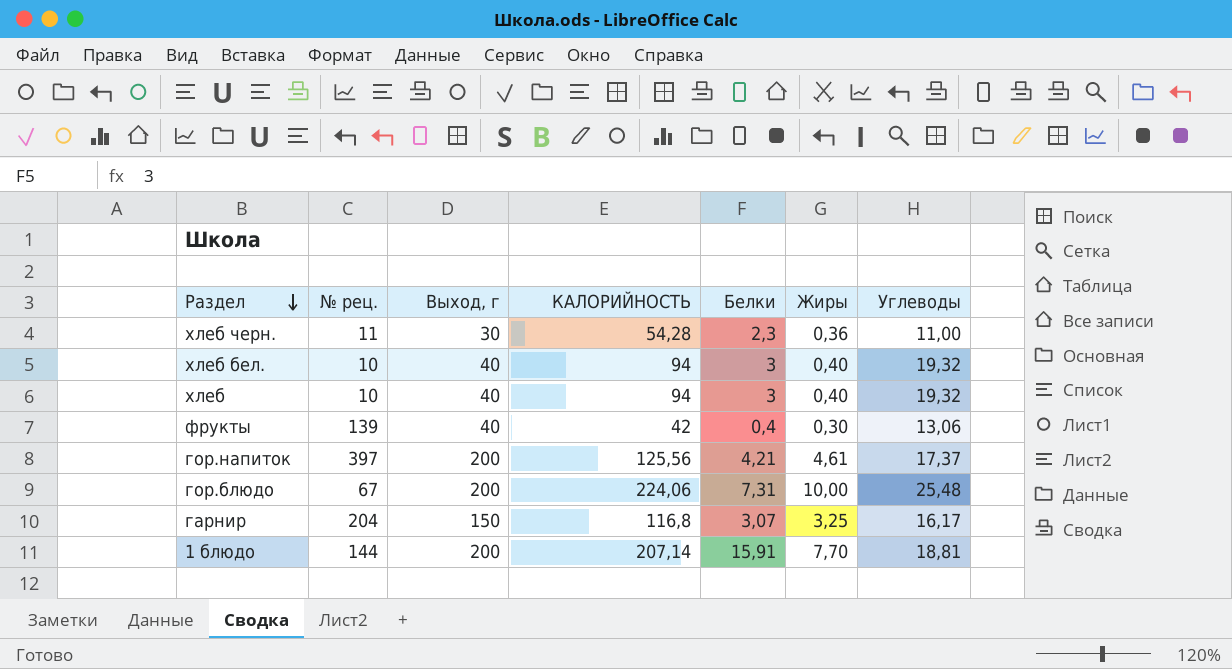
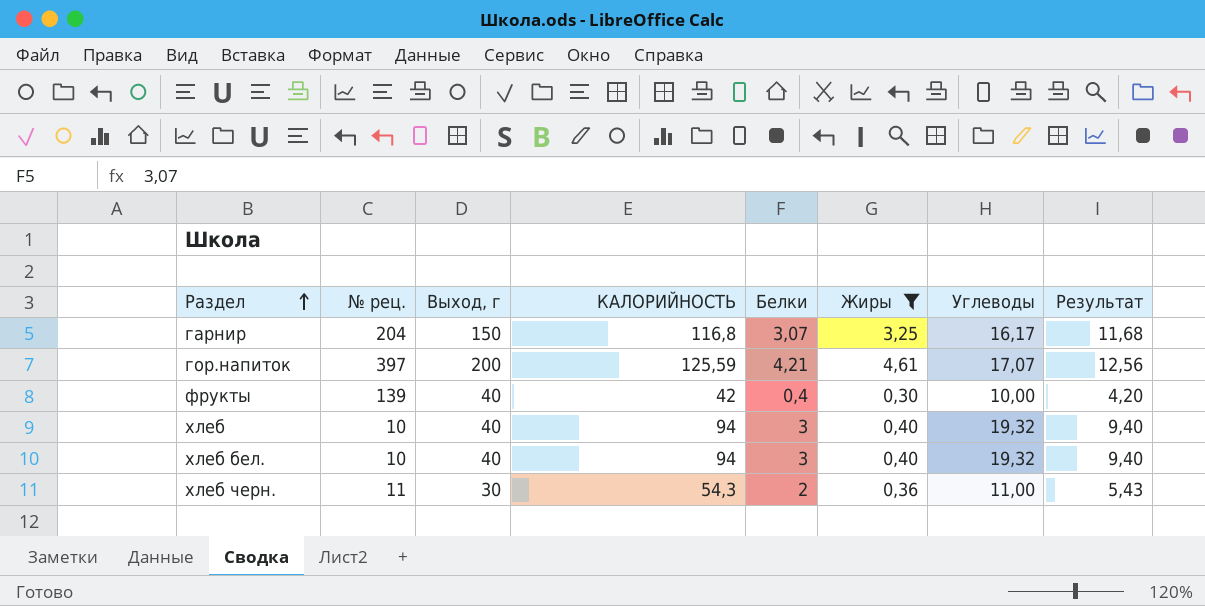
filter: none -> Жиры <= 4,61
row order: Раздел descending -> Раздел ascending
column Результат | formula: none -> [КАЛОРИЙНОСТЬ] * 0,1
гор.напиток | КАЛОРИЙНОСТЬ: 125,56 -> 125,59
гор.напиток | Углеводы: 17,37 -> 17,07
фрукты | Углеводы: 13,06 -> 10,00
хлеб черн. | КАЛОРИЙНОСТЬ: 54,28 -> 54,3
хлеб черн. | Белки: 2,3 -> 2

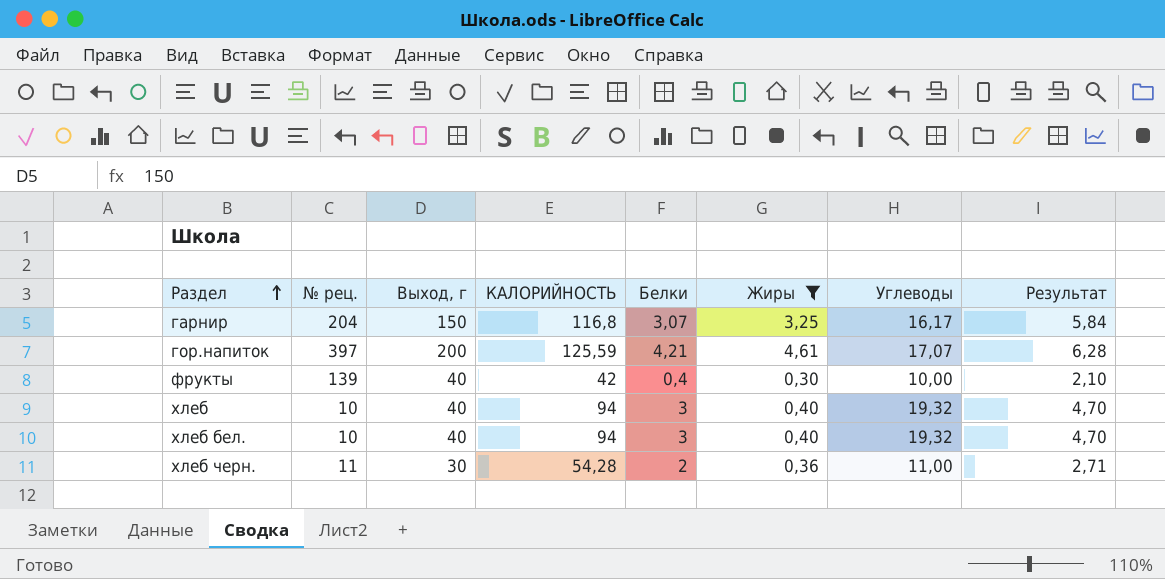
column Результат | formula: [КАЛОРИЙНОСТЬ] * 0,1 -> [КАЛОРИЙНОСТЬ] * 0,05
хлеб черн. | КАЛОРИЙНОСТЬ: 54,3 -> 54,28

